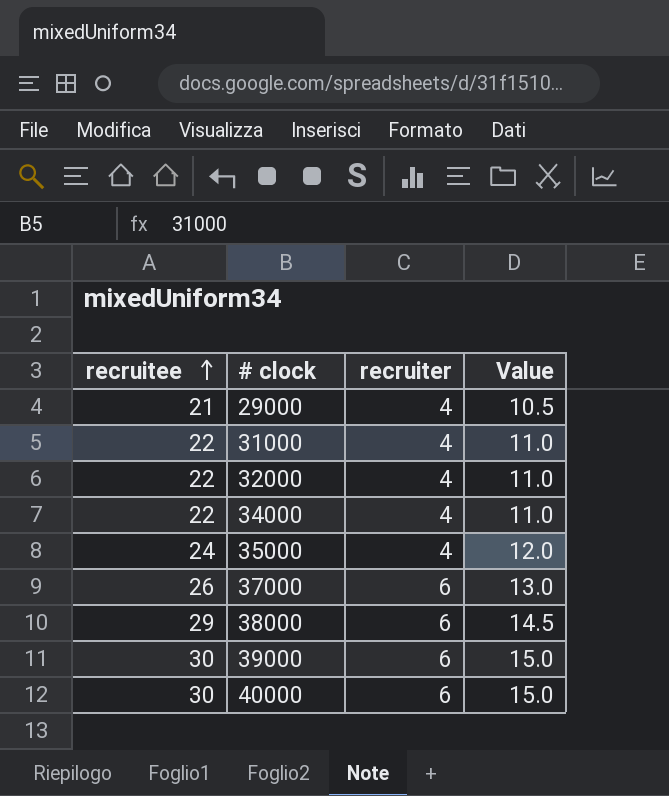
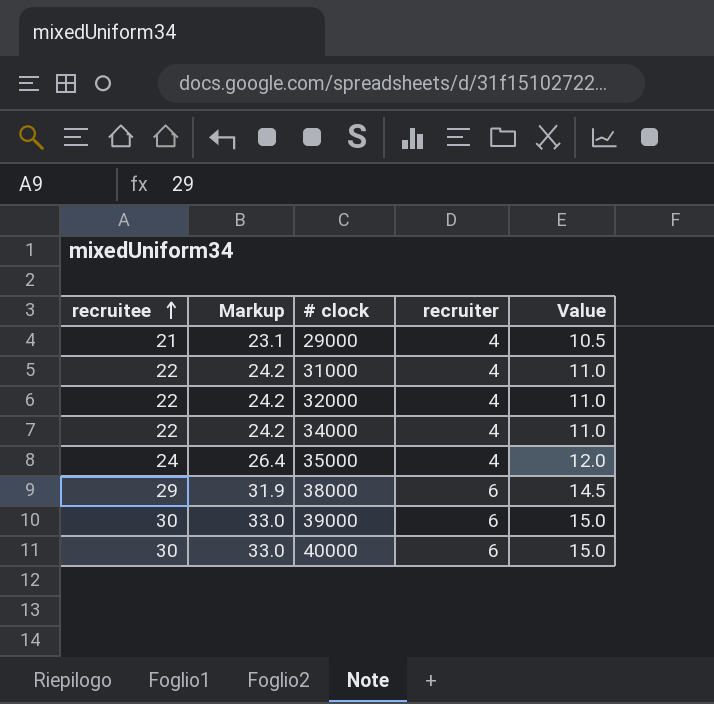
column Markup | formula: none -> [recruitee] * 1.1
row 37000: 26 | 6 | 13.0 -> none

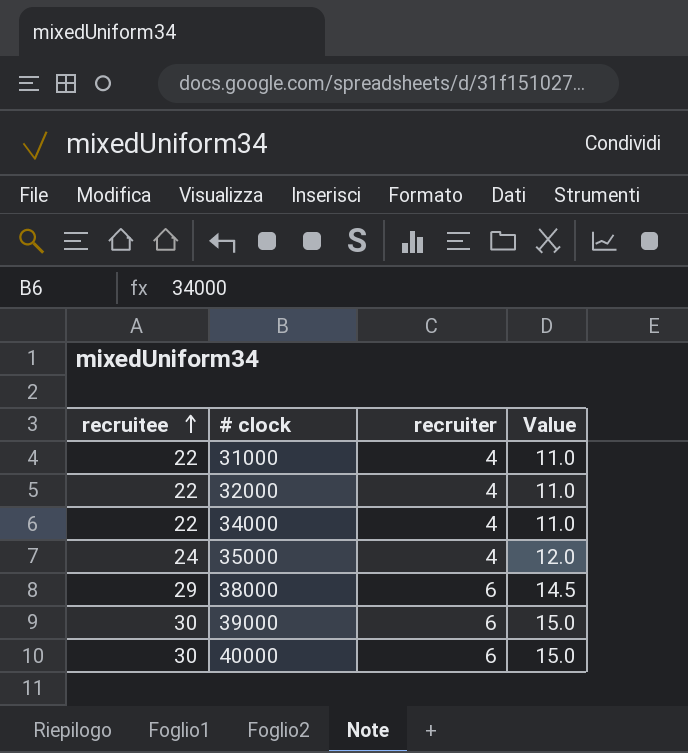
column Markup | formula: [recruitee] * 1.1 -> none
row 29000: 21 | 23.1 | 4 | 10.5 -> none

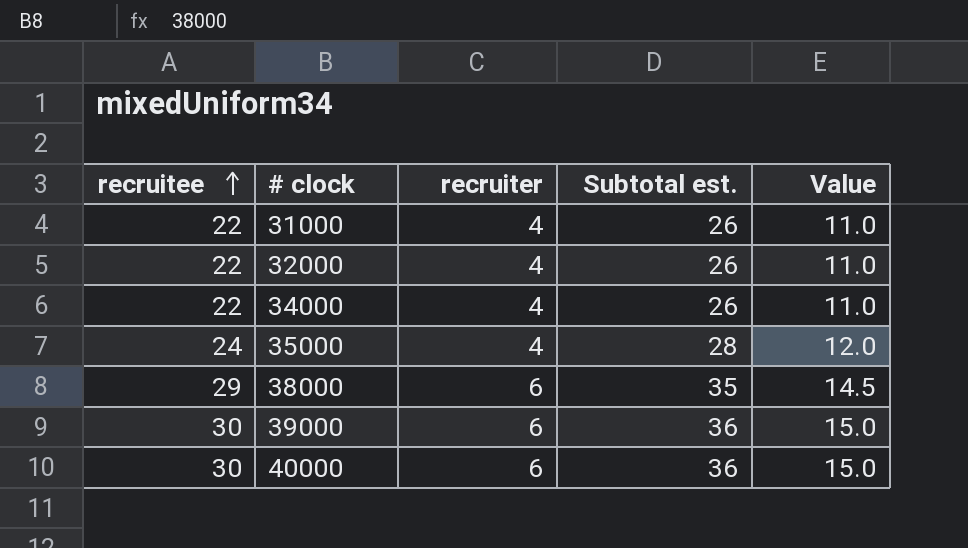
column Subtotal est. | formula: none -> [recruitee] + [recruiter]

